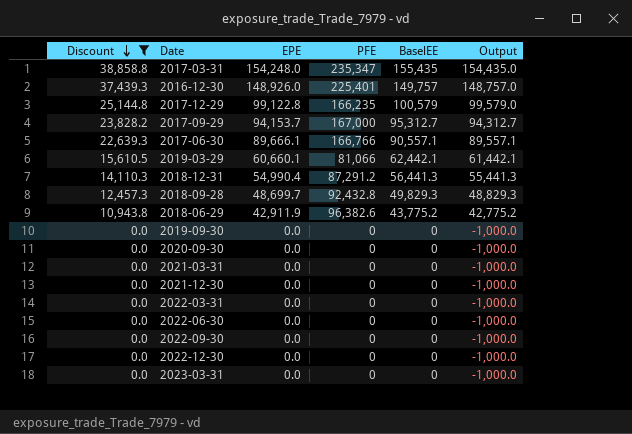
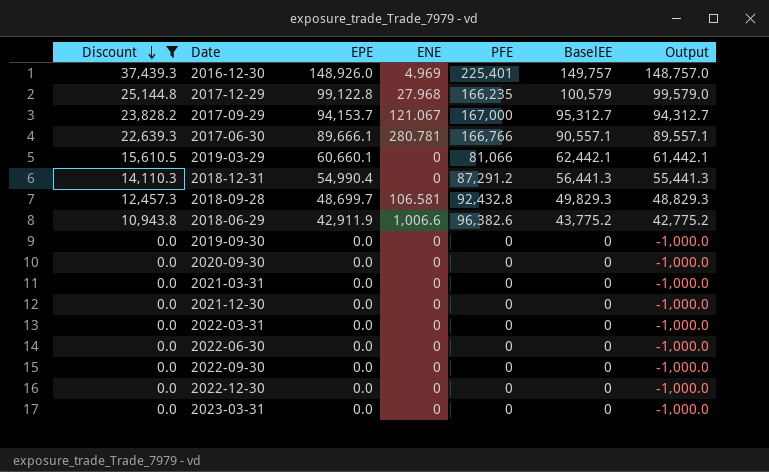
column ENE | position: none -> 4
row 2017-03-31: 38,858.8 | 154,248.0 | 235,347 | 155,435 | 154,435.0 -> none

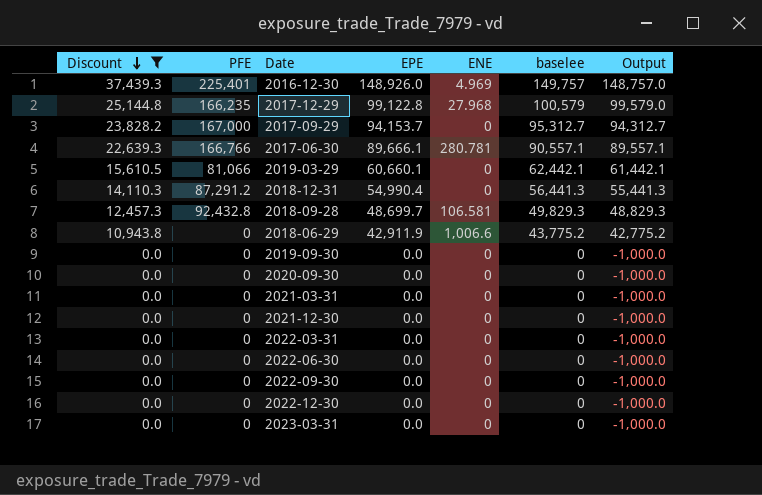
column PFE | position: 5 -> 2
column name: BaselEE -> baselee
2017-09-29 | ENE: 121.067 -> 0
2018-06-29 | PFE: 96,382.6 -> 0

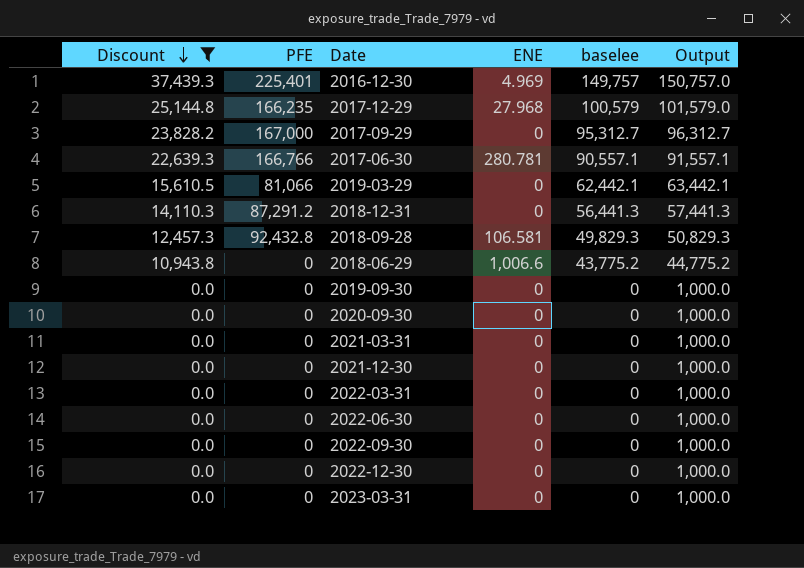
column EPE | position: 4 -> none
column Output | formula: [baselee] - 1000 -> [baselee] + 1000

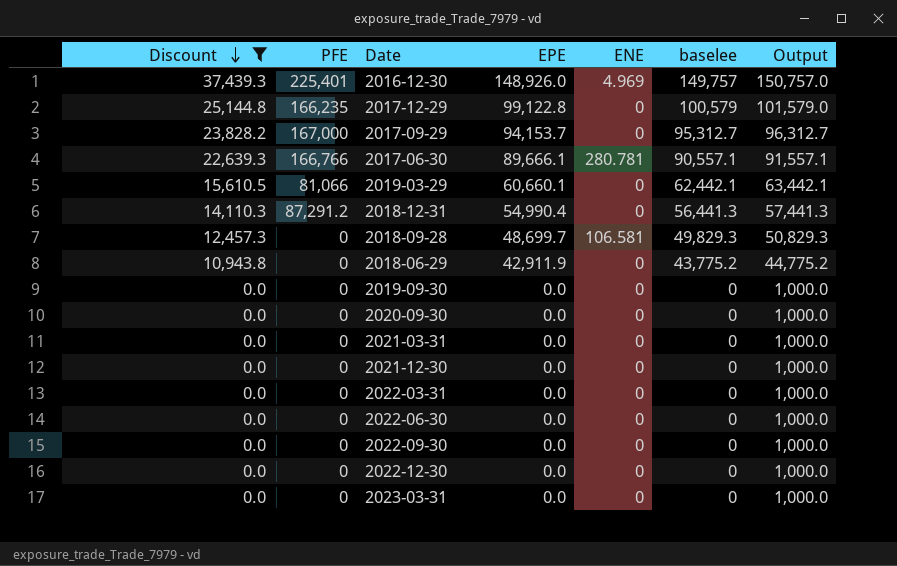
column EPE | position: none -> 4
2017-12-29 | ENE: 27.968 -> 0
2018-09-28 | PFE: 92,432.8 -> 0
2018-06-29 | ENE: 1,006.6 -> 0

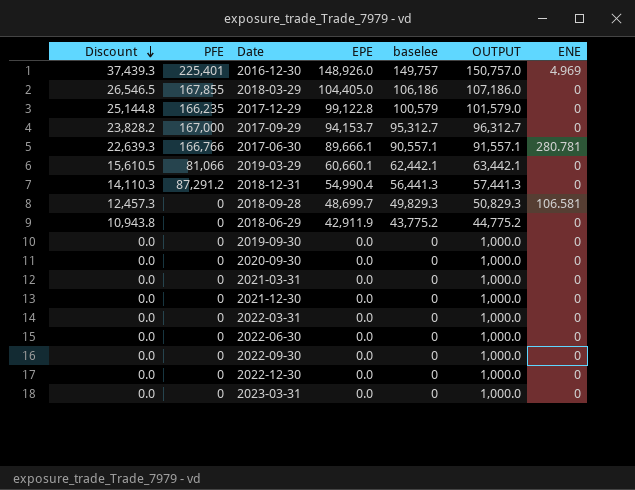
filter: Discount != 26,546.5 -> none
column name: Output -> OUTPUT
column ENE | position: 5 -> 7

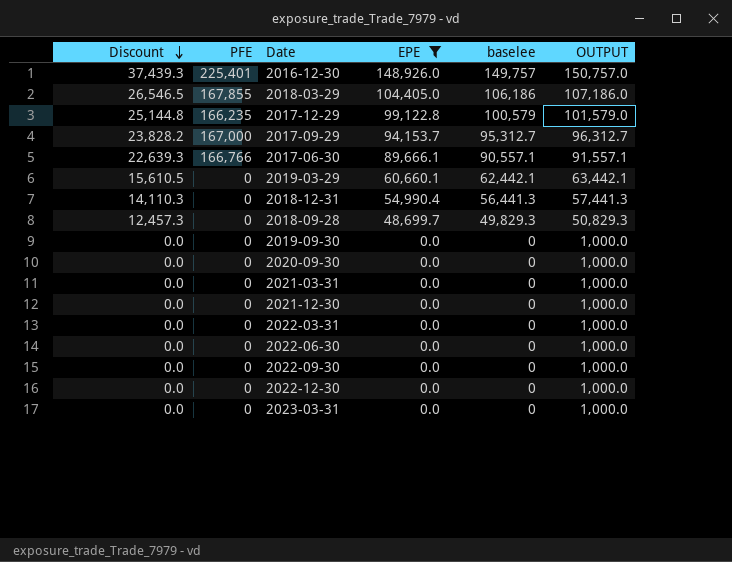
filter: none -> EPE != 42,911.9
column ENE | position: 7 -> none
2019-03-29 | PFE: 81,066 -> 0
2018-12-31 | PFE: 87,291.2 -> 0

